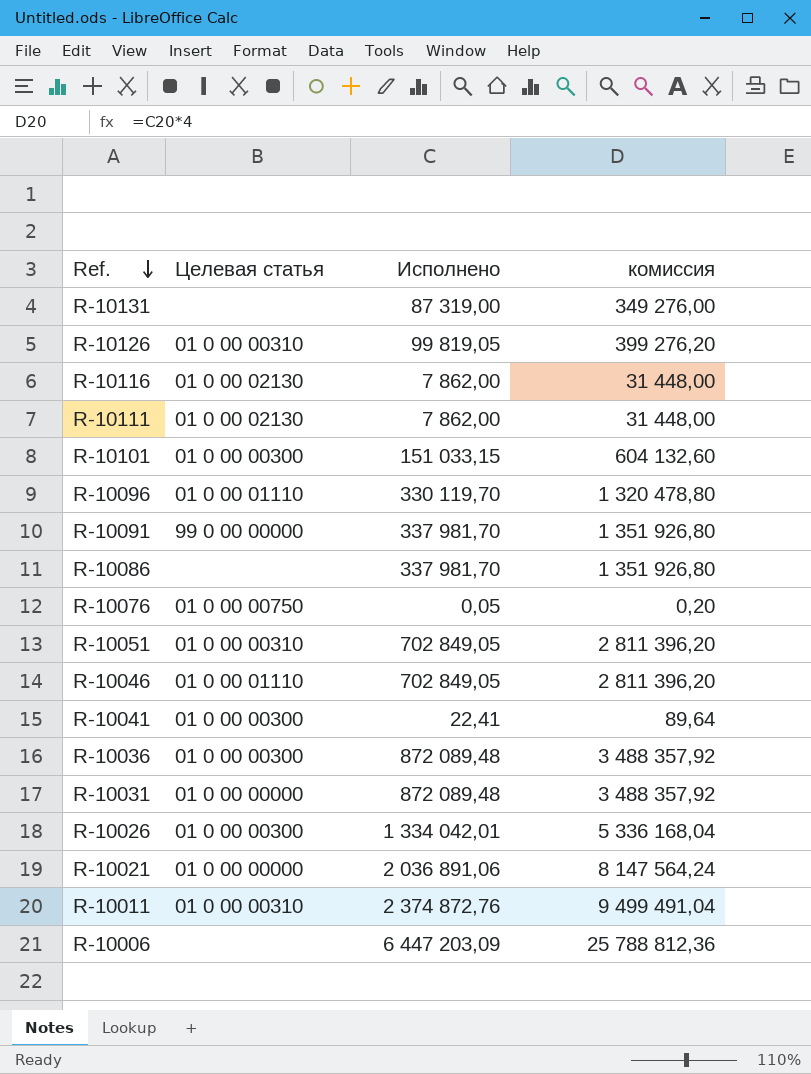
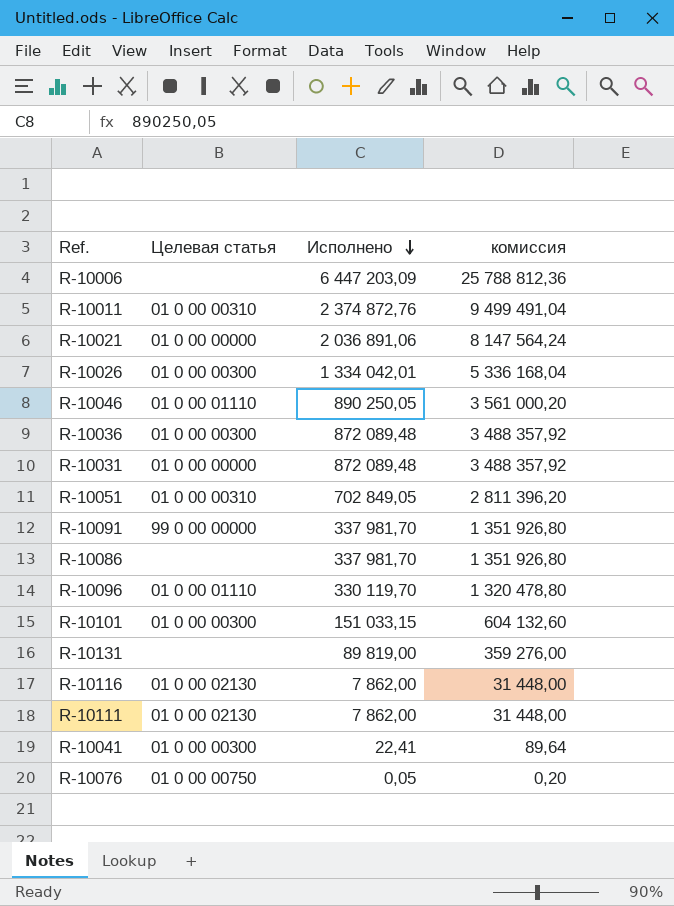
row order: Ref. descending -> Исполнено descending
row R-10126: 01 0 00 00310 | 99 819,05 | 399 276,20 -> none
R-10046 | Исполнено: 702 849,05 -> 890 250,05
R-10046 | комиссия: 2 811 396,20 -> 3 561 000,20
R-10131 | Исполнено: 87 319,00 -> 89 819,00
R-10131 | комиссия: 349 276,00 -> 359 276,00

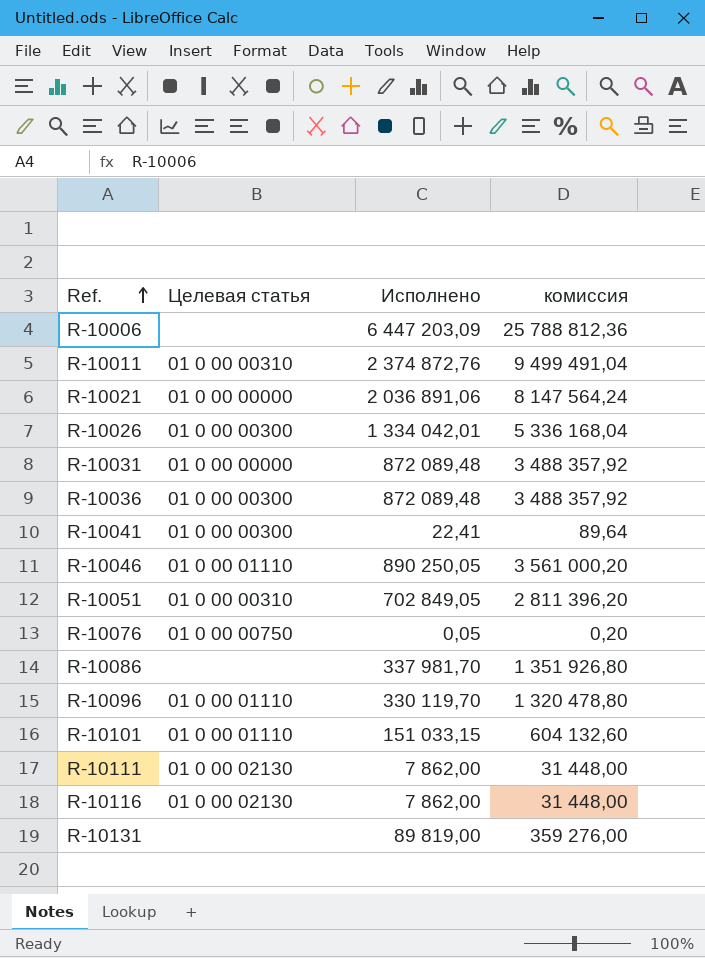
row order: Исполнено descending -> Ref. ascending
row R-10091: 99 0 00 00000 | 337 981,70 | 1 351 926,80 -> none
R-10101 | Целевая статья: 01 0 00 00300 -> 01 0 00 01110

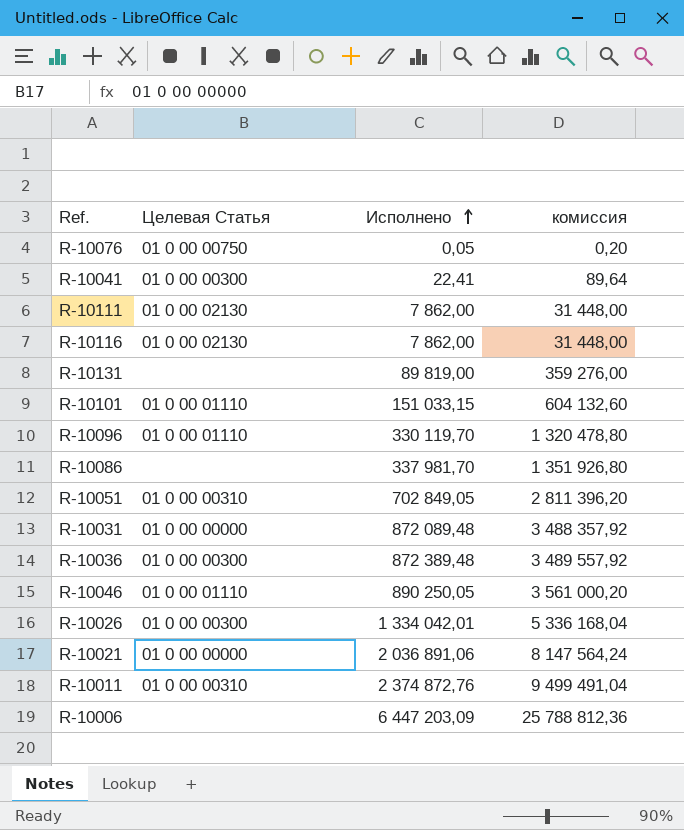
row order: Ref. ascending -> Исполнено ascending
column name: Целевая статья -> Целевая Статья
R-10036 | Исполнено: 872 089,48 -> 872 389,48
R-10036 | комиссия: 3 488 357,92 -> 3 489 557,92

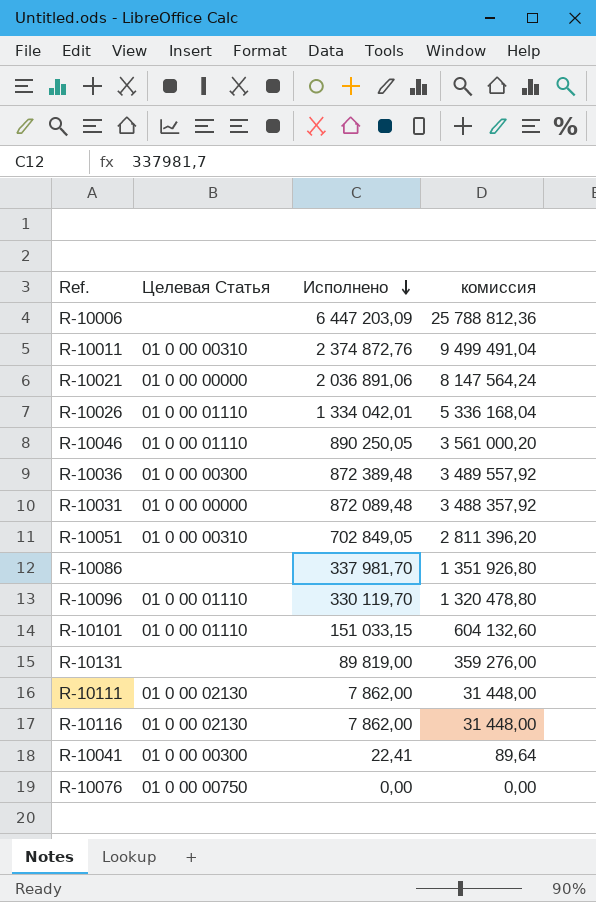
row order: Исполнено ascending -> Исполнено descending
R-10026 | Целевая Статья: 01 0 00 00300 -> 01 0 00 01110
R-10076 | Исполнено: 0,05 -> 0,00
R-10076 | комиссия: 0,20 -> 0,00

